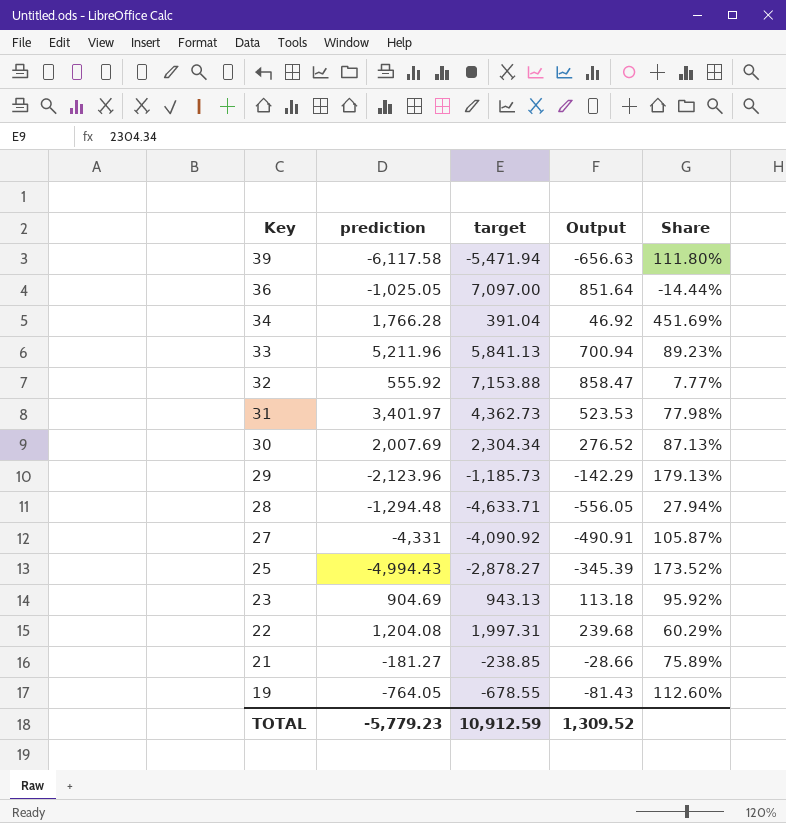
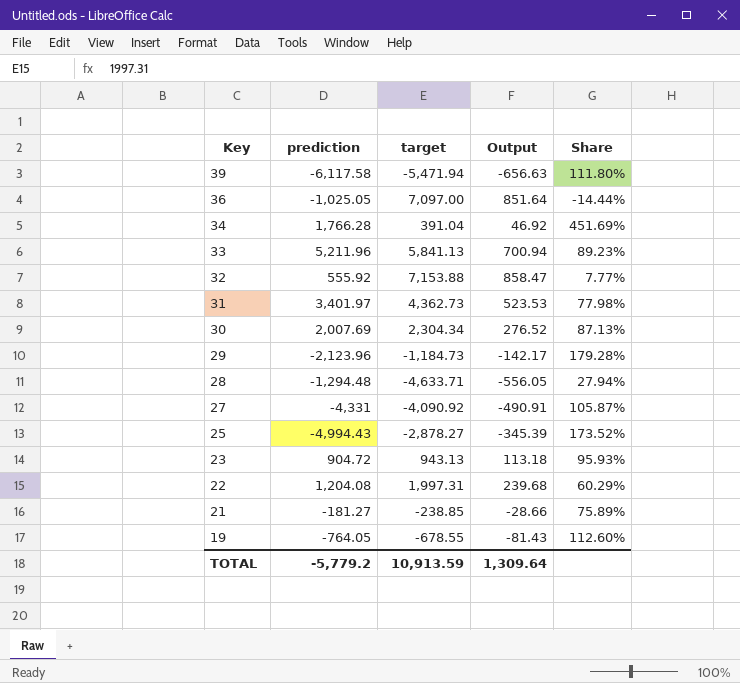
29 | target: -1,185.73 -> -1,184.73
29 | Output: -142.29 -> -142.17
29 | Share: 179.13% -> 179.28%
23 | prediction: 904.69 -> 904.72
23 | Share: 95.92% -> 95.93%
TOTAL | prediction: -5,779.23 -> -5,779.2
TOTAL | target: 10,912.59 -> 10,913.59
TOTAL | Output: 1,309.52 -> 1,309.64

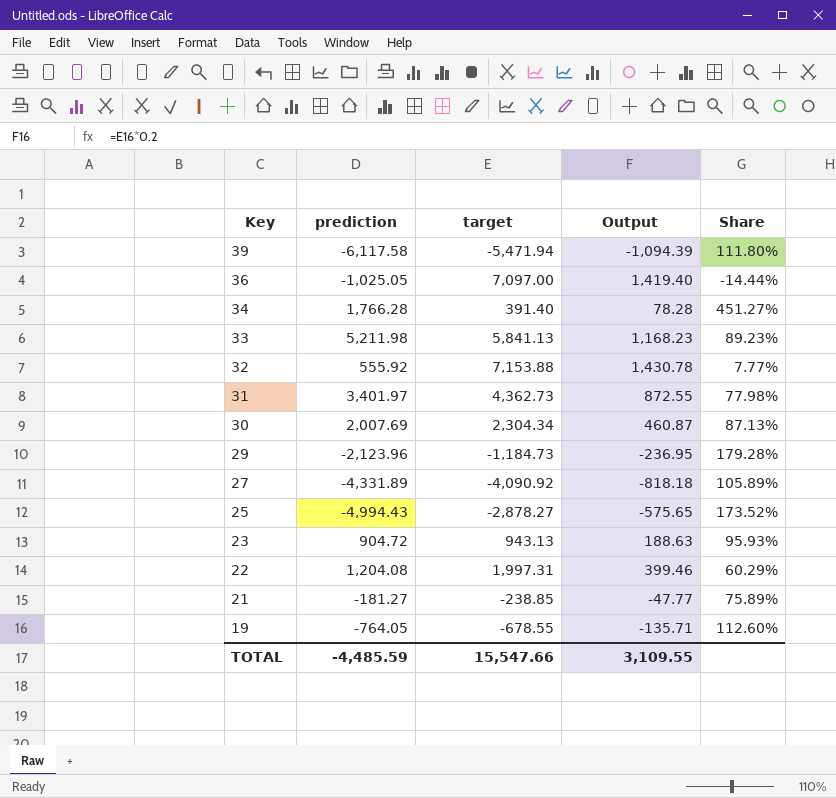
column Output | formula: [target] * 0.12 -> [target] * 0.2
row 28: -1,294.48 | -4,633.71 | -556.05 | 27.94% -> none
34 | target: 391.04 -> 391.40
34 | Share: 451.69% -> 451.27%
33 | prediction: 5,211.96 -> 5,211.98
27 | prediction: -4,331 -> -4,331.89
27 | Share: 105.87% -> 105.89%
TOTAL | prediction: -5,779.2 -> -4,485.59
TOTAL | target: 10,913.59 -> 15,547.66
TOTAL | Output: 1,309.64 -> 3,109.55

